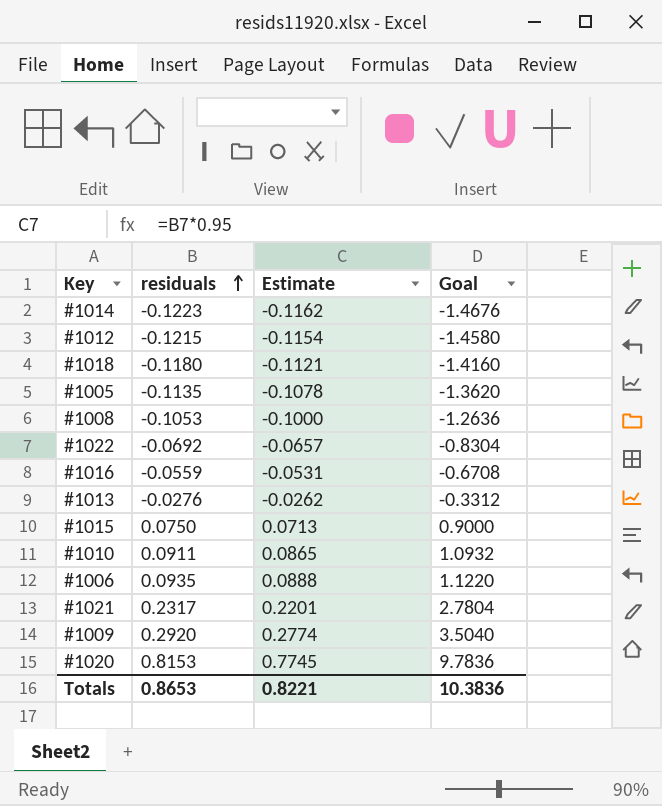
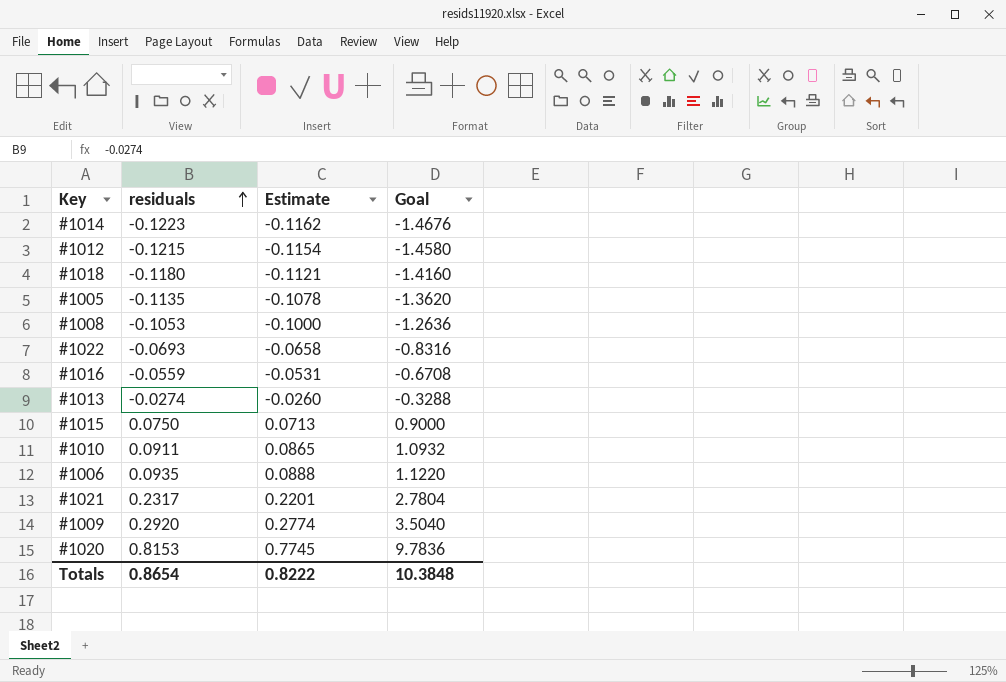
#1022 | residuals: -0.0692 -> -0.0693
#1022 | Estimate: -0.0657 -> -0.0658
#1022 | Goal: -0.8304 -> -0.8316
#1013 | residuals: -0.0276 -> -0.0274
#1013 | Estimate: -0.0262 -> -0.0260
#1013 | Goal: -0.3312 -> -0.3288
Totals | residuals: 0.8653 -> 0.8654
Totals | Estimate: 0.8221 -> 0.8222
Totals | Goal: 10.3836 -> 10.3848

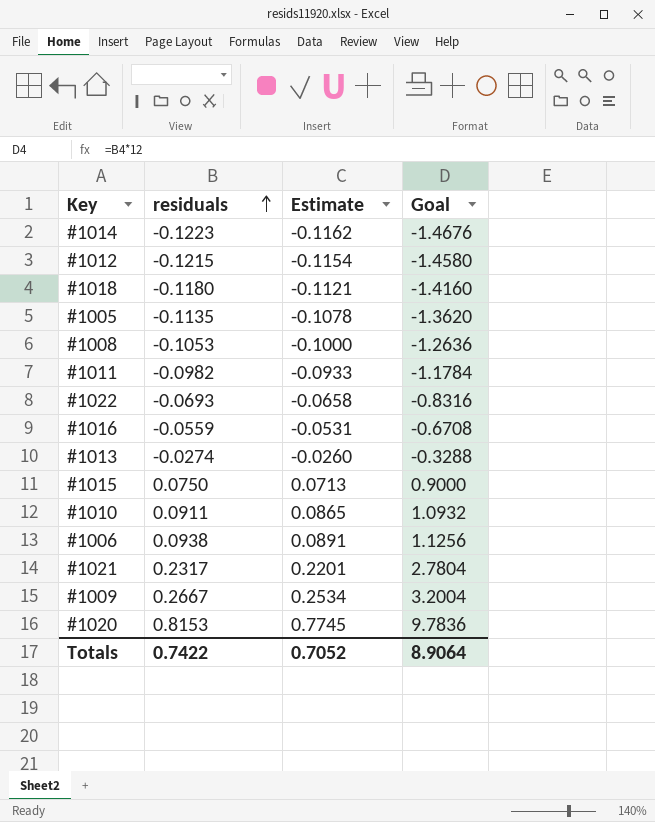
row #1011: none -> -0.0982 | -0.0933 | -1.1784
#1006 | residuals: 0.0935 -> 0.0938
#1006 | Estimate: 0.0888 -> 0.0891
#1006 | Goal: 1.1220 -> 1.1256
#1009 | residuals: 0.2920 -> 0.2667
#1009 | Estimate: 0.2774 -> 0.2534
#1009 | Goal: 3.5040 -> 3.2004
Totals | residuals: 0.8654 -> 0.7422
Totals | Estimate: 0.8222 -> 0.7052
Totals | Goal: 10.3848 -> 8.9064

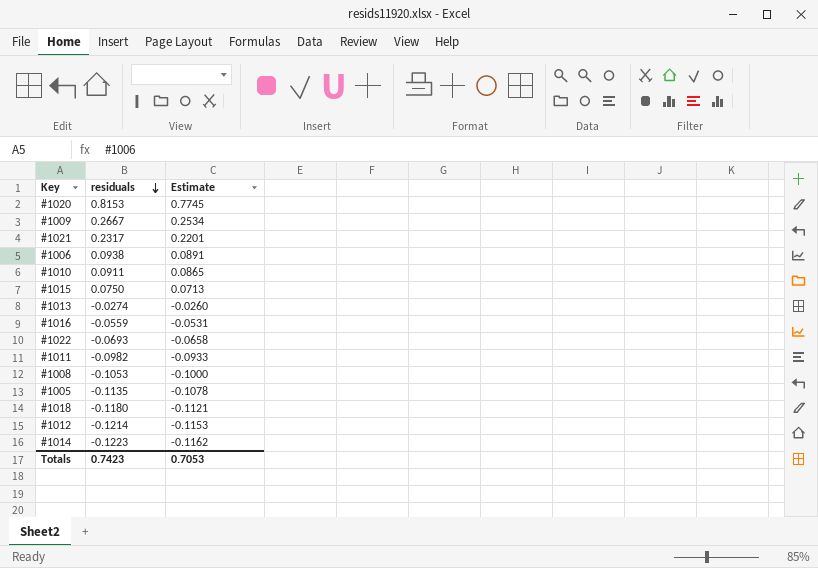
row order: residuals ascending -> residuals descending
column Goal | formula: [residuals] * 12 -> none
#1012 | residuals: -0.1215 -> -0.1214
#1012 | Estimate: -0.1154 -> -0.1153
Totals | residuals: 0.7422 -> 0.7423
Totals | Estimate: 0.7052 -> 0.7053

